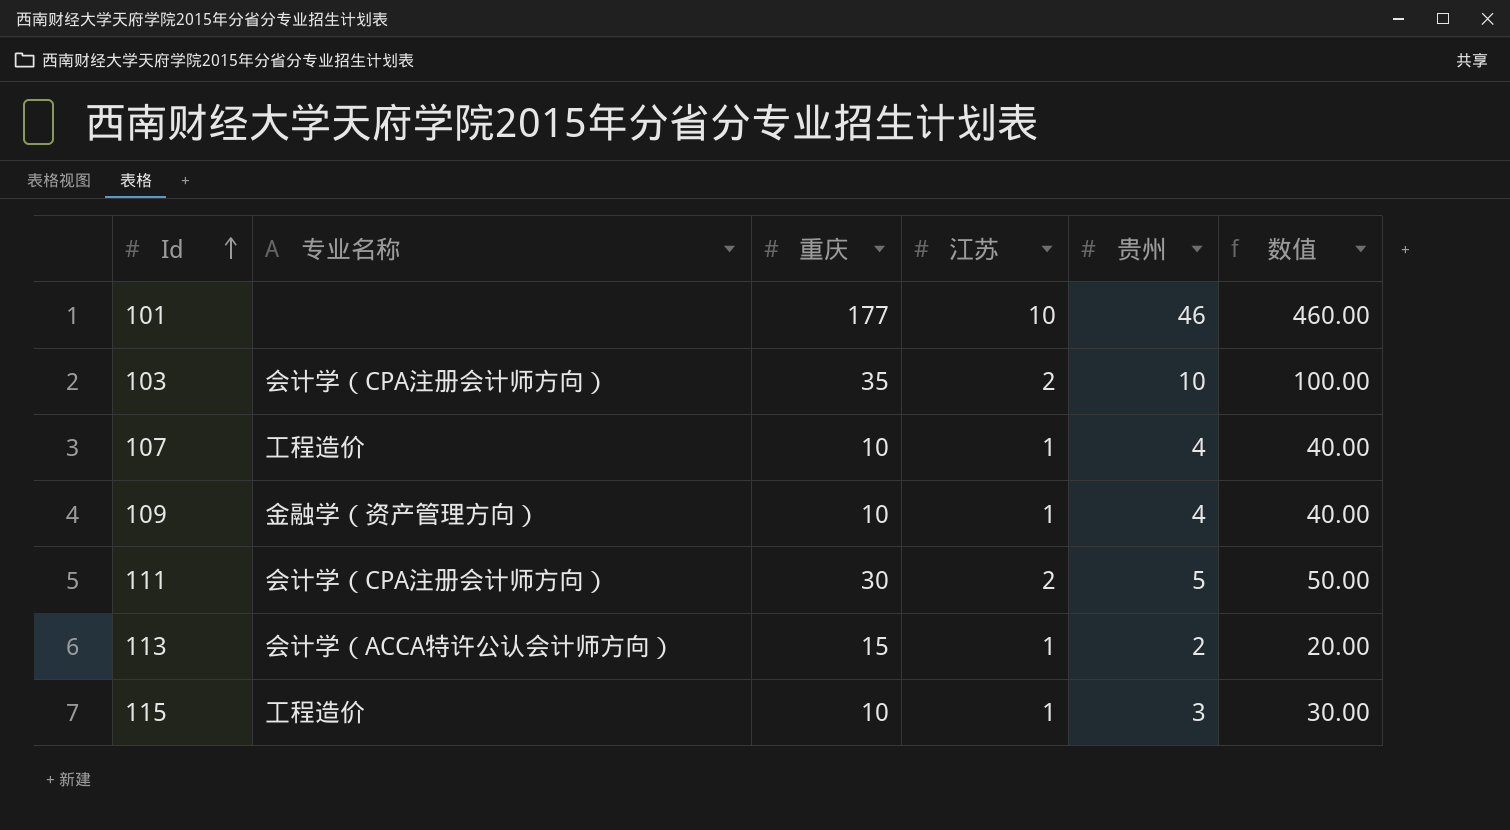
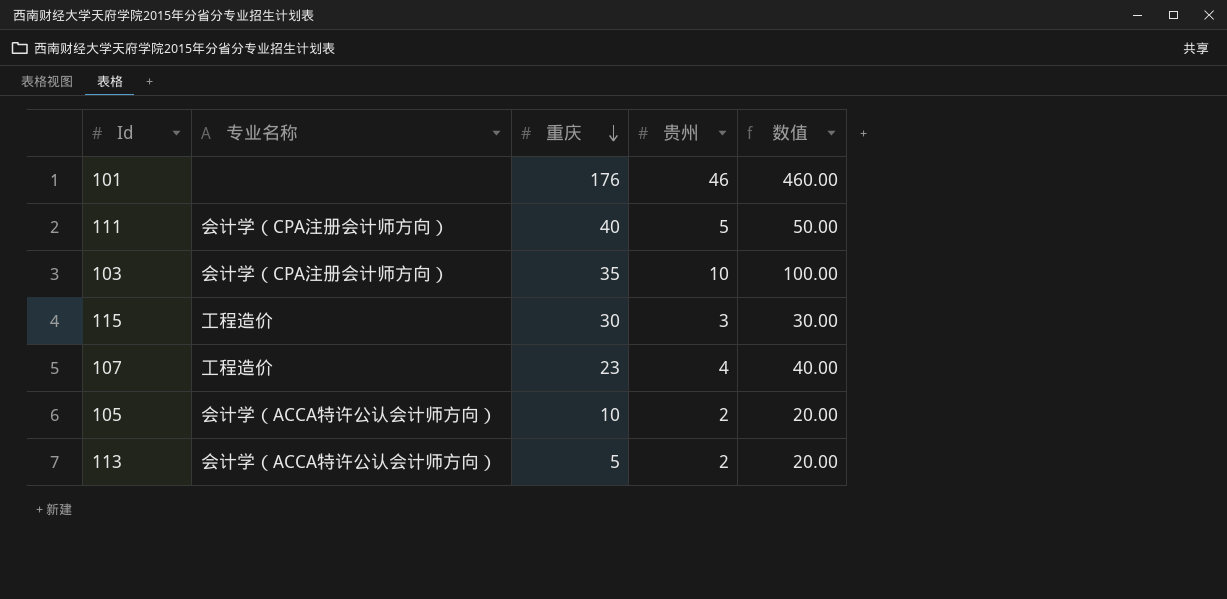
row order: Id ascending -> 重庆 descending
column 江苏 | position: 4 -> none
row 109: 金融学（资产管理方向） | 10 | 1 | 4 | 40.00 -> none
101 | 重庆: 177 -> 176
111 | 重庆: 30 -> 40
115 | 重庆: 10 -> 30
107 | 重庆: 10 -> 23
row 105: none -> 会计学（ACCA特许公认会计师方向） | 10 | 2 | 20.00
113 | 重庆: 15 -> 5

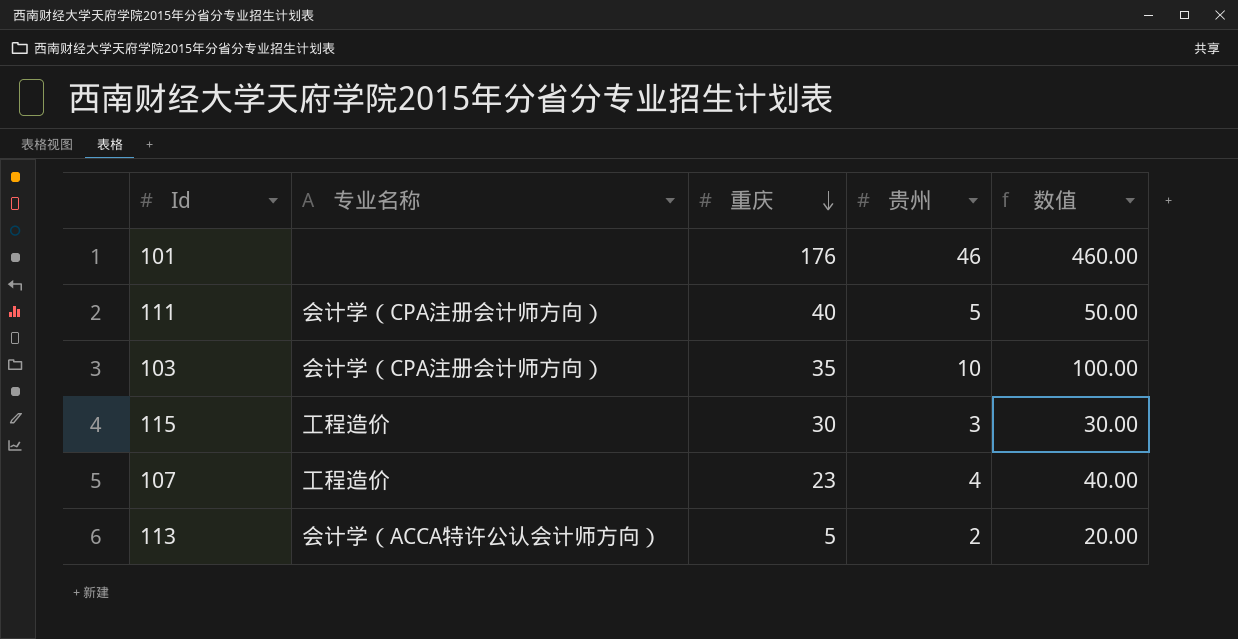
row 105: 会计学（ACCA特许公认会计师方向） | 10 | 2 | 20.00 -> none

